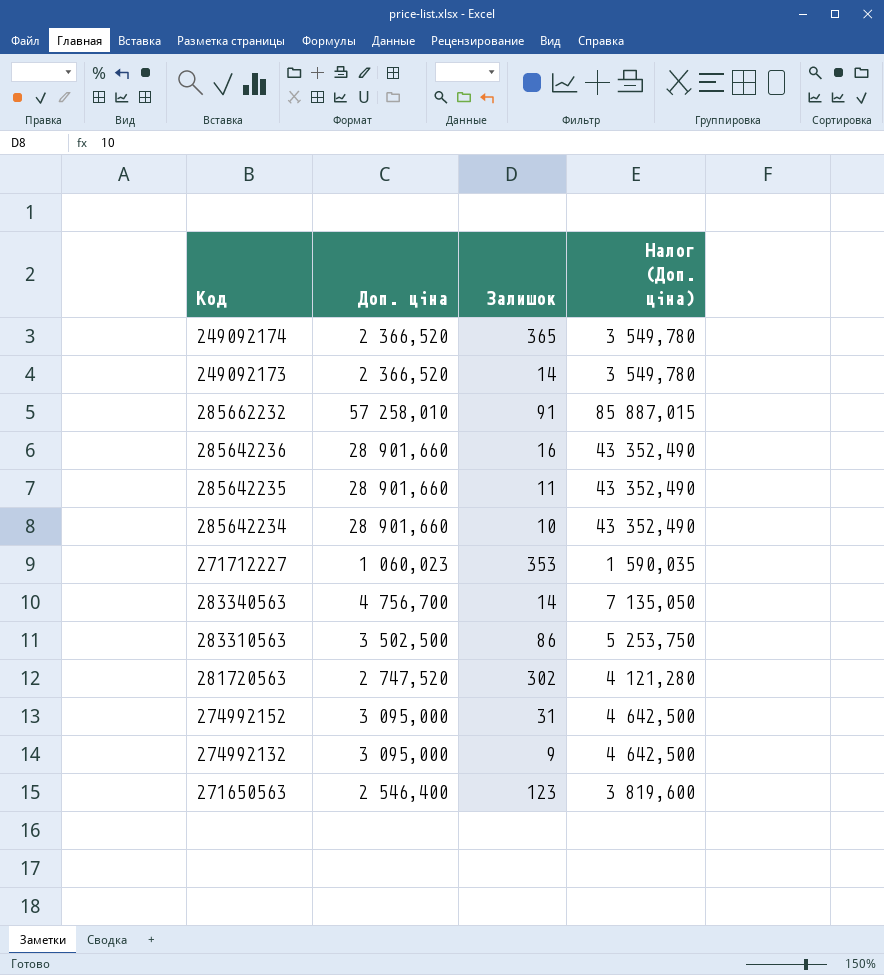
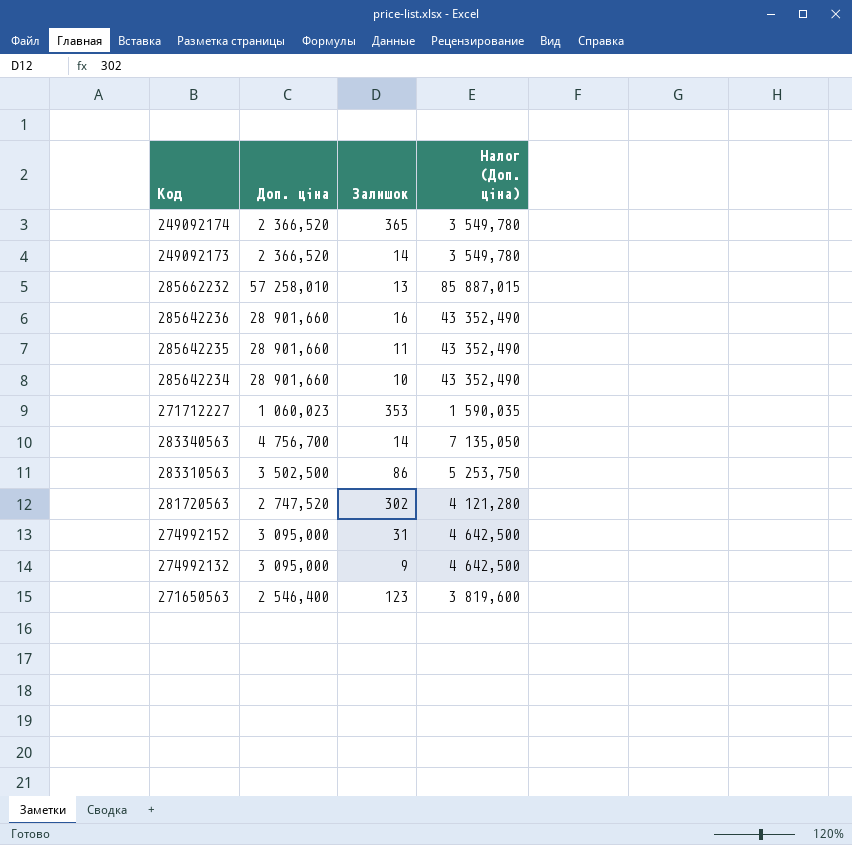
285662232 | Залишок: 91 -> 13

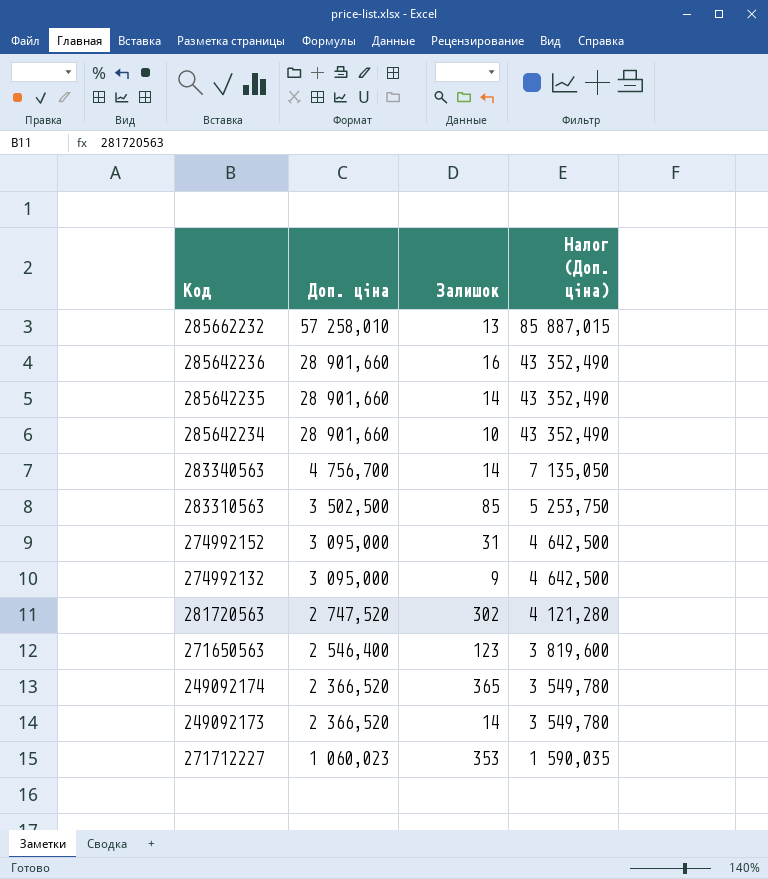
row order: none -> Доп. ціна descending
285642235 | Залишок: 11 -> 14
283310563 | Залишок: 86 -> 85

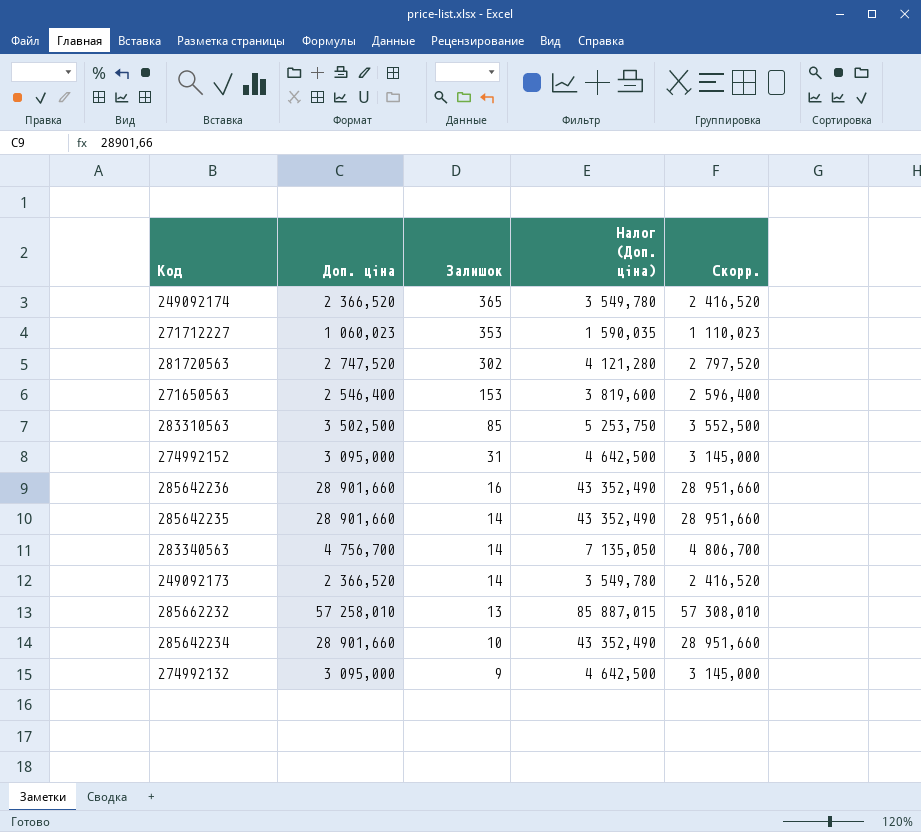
row order: Доп. ціна descending -> Залишок descending
column Скорр. | formula: none -> [Доп. ціна] + 50
271650563 | Залишок: 123 -> 153

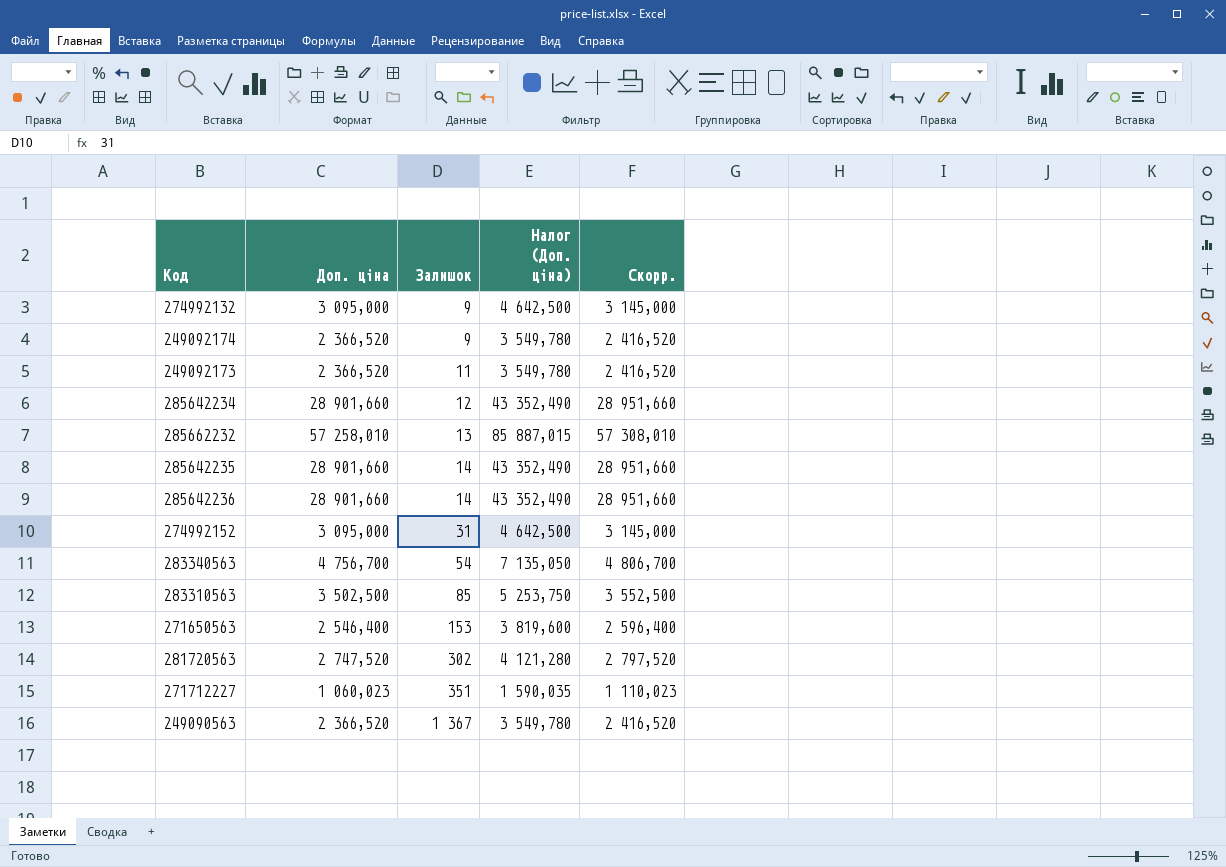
row order: Залишок descending -> Залишок ascending
249092174 | Залишок: 365 -> 9
249092173 | Залишок: 14 -> 11
285642234 | Залишок: 10 -> 12
285642236 | Залишок: 16 -> 14
283340563 | Залишок: 14 -> 54
271712227 | Залишок: 353 -> 351
row 249090563: none -> 2 366,520 | 1 367 | 3 549,780 | 2 416,520

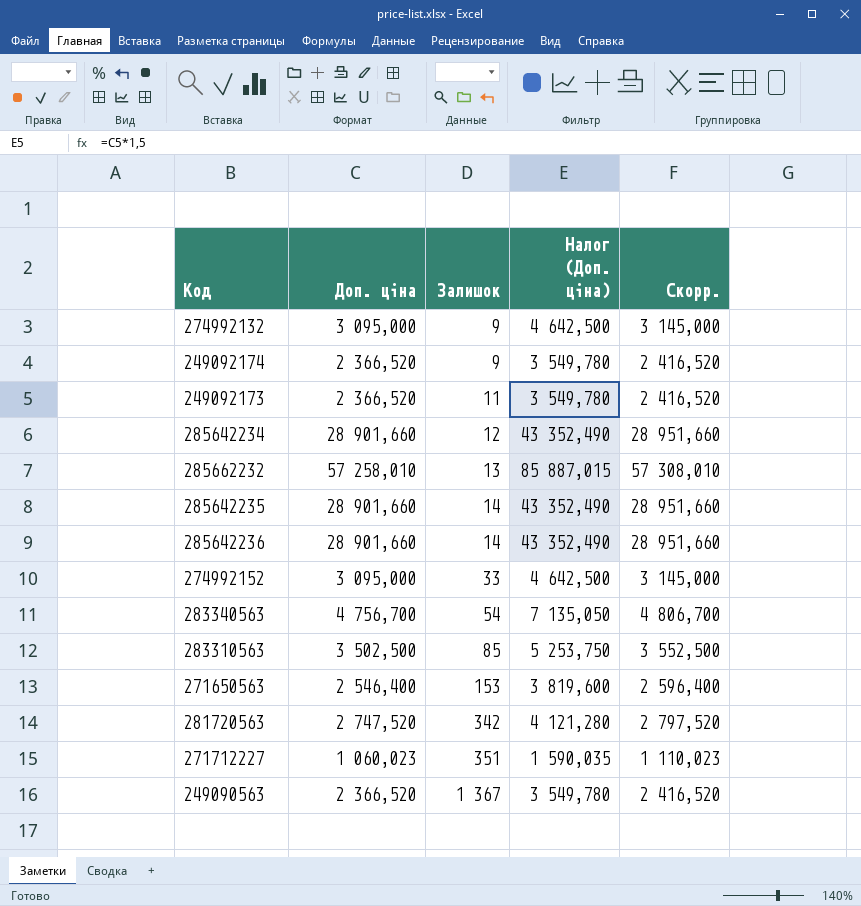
274992152 | Залишок: 31 -> 33
281720563 | Залишок: 302 -> 342

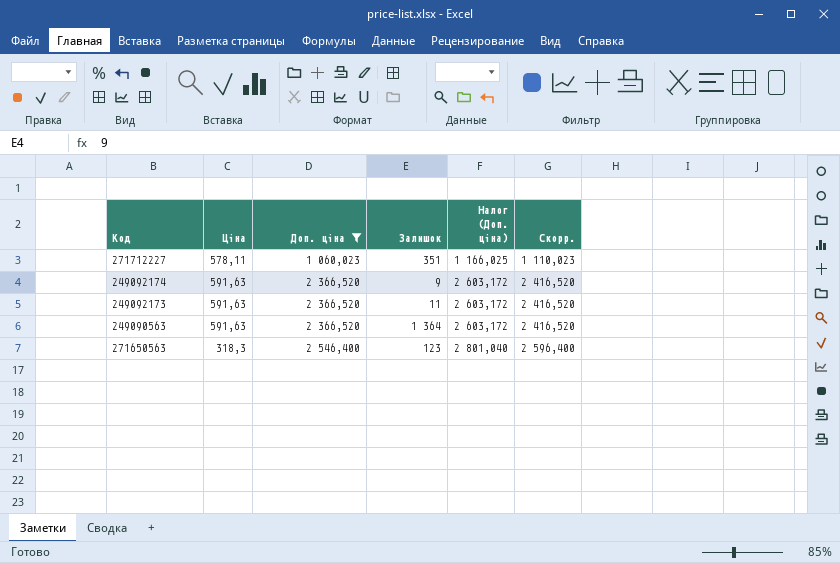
filter: none -> Доп. ціна <= 2 546,400
row order: Залишок ascending -> Доп. ціна ascending
column Ціна | position: none -> 2
column Налог (Доп. ціна) | formula: [Доп. ціна] * 1,5 -> [Доп. ціна] * 1,1
249090563 | Залишок: 1 367 -> 1 364
271650563 | Залишок: 153 -> 123

